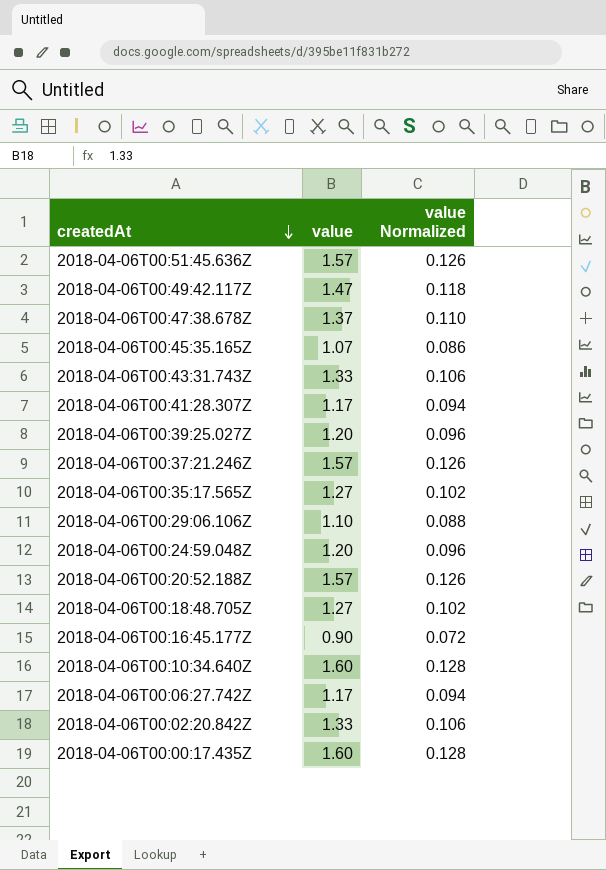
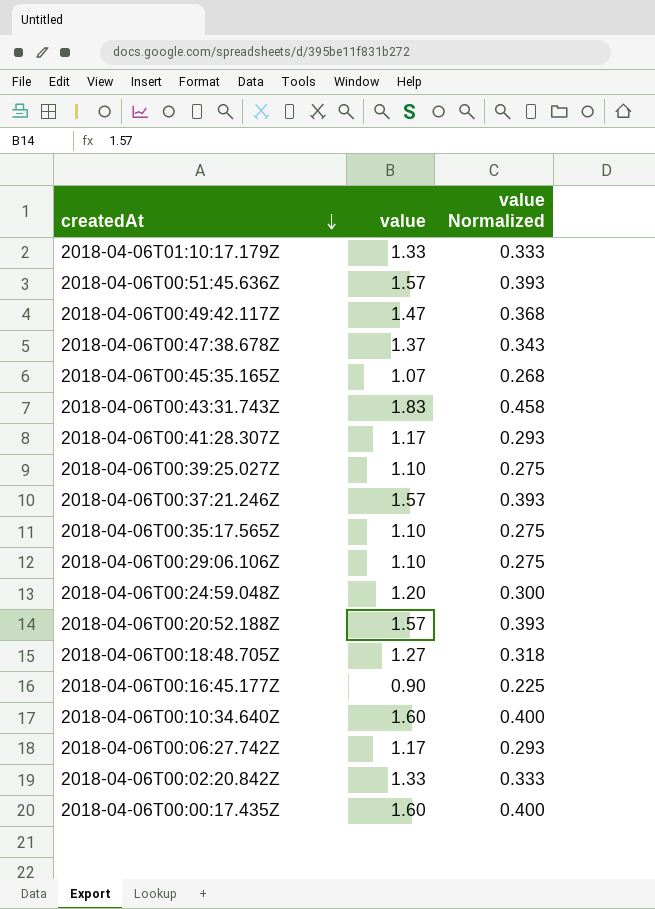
column value Normalized | formula: [value] * 0.08 -> [value] * 0.25
row 2018-04-06T01:10:17.179Z: none -> 1.33 | 0.333
2018-04-06T00:43:31.743Z | value: 1.33 -> 1.83
2018-04-06T00:39:25.027Z | value: 1.20 -> 1.10
2018-04-06T00:35:17.565Z | value: 1.27 -> 1.10

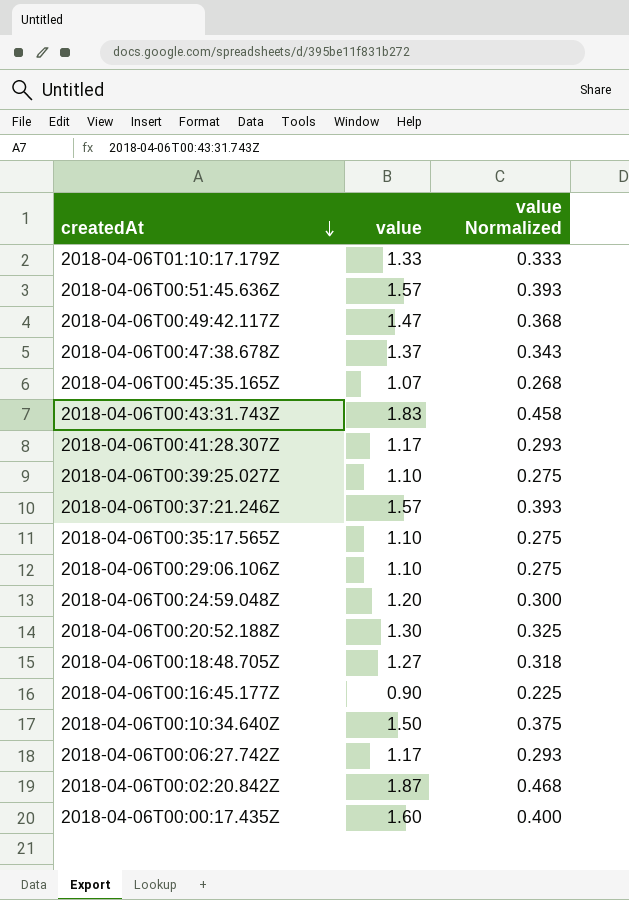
2018-04-06T00:20:52.188Z | value: 1.57 -> 1.30
2018-04-06T00:20:52.188Z | value Normalized: 0.393 -> 0.325
2018-04-06T00:10:34.640Z | value: 1.60 -> 1.50
2018-04-06T00:10:34.640Z | value Normalized: 0.400 -> 0.375
2018-04-06T00:02:20.842Z | value: 1.33 -> 1.87
2018-04-06T00:02:20.842Z | value Normalized: 0.333 -> 0.468

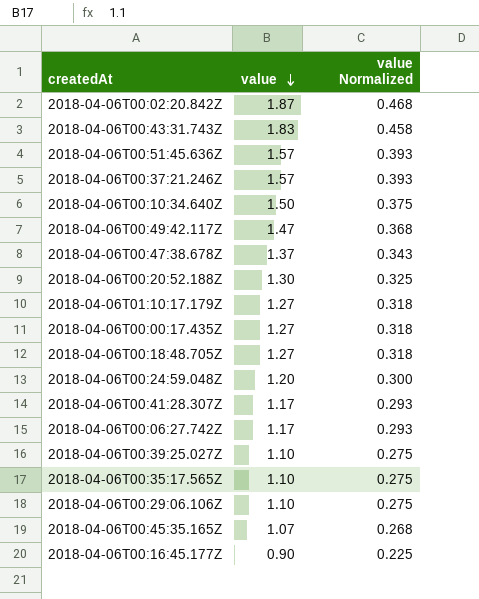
row order: createdAt descending -> value descending
2018-04-06T01:10:17.179Z | value: 1.33 -> 1.27
2018-04-06T01:10:17.179Z | value Normalized: 0.333 -> 0.318
2018-04-06T00:00:17.435Z | value: 1.60 -> 1.27
2018-04-06T00:00:17.435Z | value Normalized: 0.400 -> 0.318

